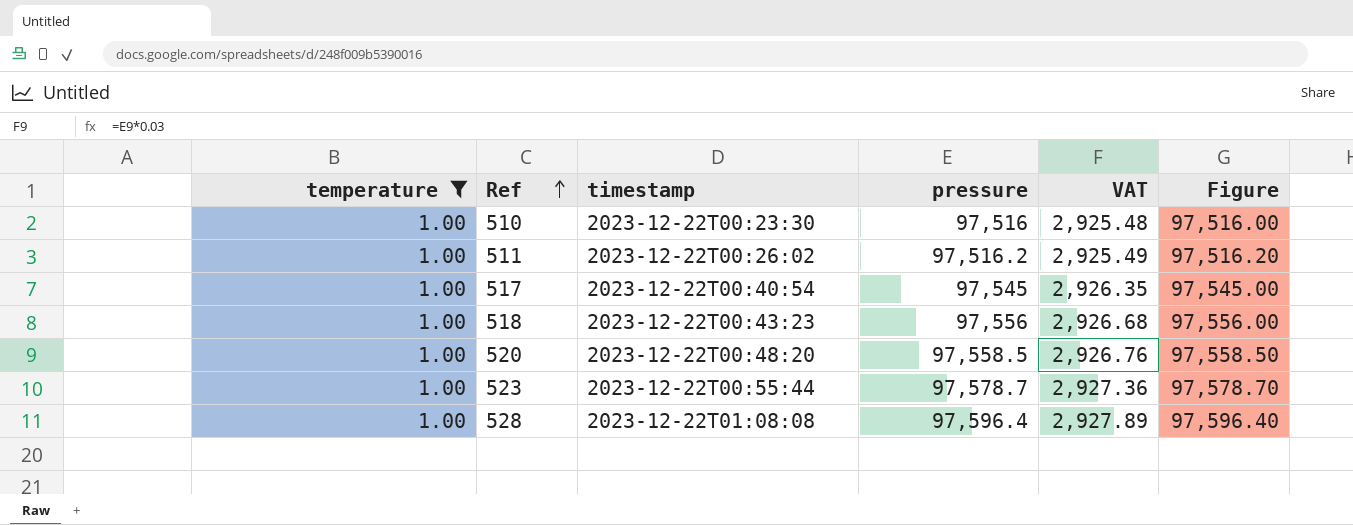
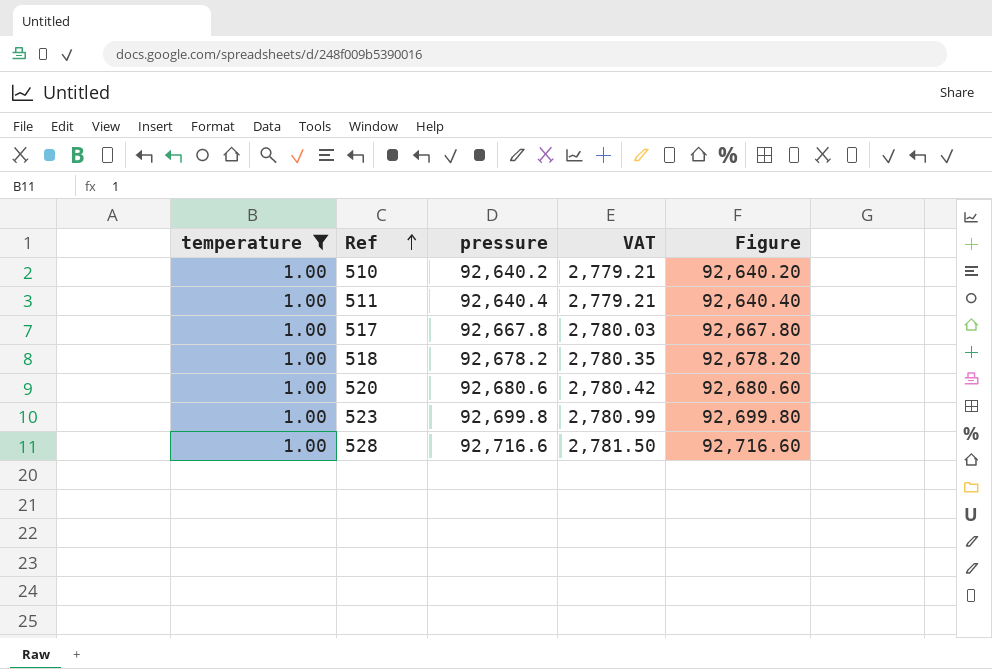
column timestamp | position: 3 -> none
510 | pressure: 97,516 -> 92,640.2
510 | VAT: 2,925.48 -> 2,779.21
510 | Figure: 97,516.00 -> 92,640.20
511 | pressure: 97,516.2 -> 92,640.4
511 | VAT: 2,925.49 -> 2,779.21
511 | Figure: 97,516.20 -> 92,640.40
517 | pressure: 97,545 -> 92,667.8
517 | VAT: 2,926.35 -> 2,780.03
517 | Figure: 97,545.00 -> 92,667.80
518 | pressure: 97,556 -> 92,678.2
518 | VAT: 2,926.68 -> 2,780.35
518 | Figure: 97,556.00 -> 92,678.20
520 | pressure: 97,558.5 -> 92,680.6
520 | VAT: 2,926.76 -> 2,780.42
520 | Figure: 97,558.50 -> 92,680.60
523 | pressure: 97,578.7 -> 92,699.8
523 | VAT: 2,927.36 -> 2,780.99
523 | Figure: 97,578.70 -> 92,699.80
528 | pressure: 97,596.4 -> 92,716.6
528 | VAT: 2,927.89 -> 2,781.50
528 | Figure: 97,596.40 -> 92,716.60

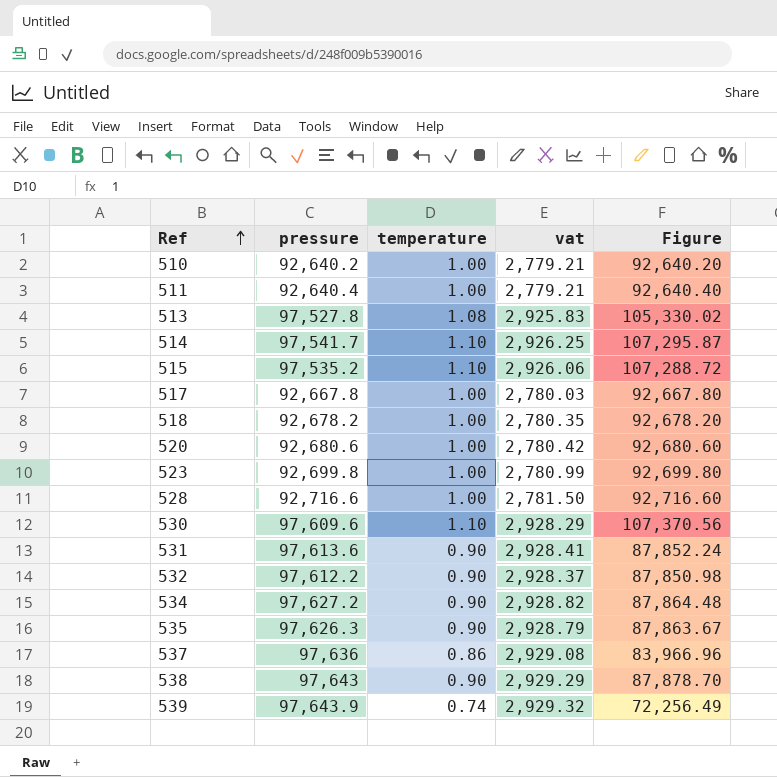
filter: temperature = 1.00 -> none
column temperature | position: 1 -> 3
column name: VAT -> vat

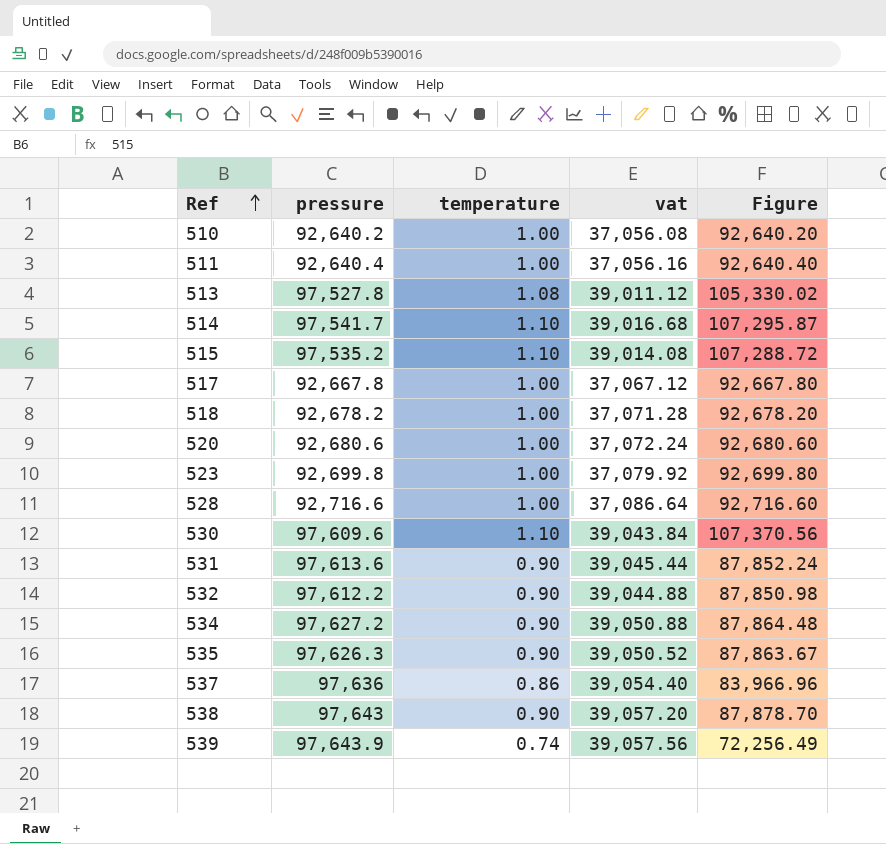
column vat | formula: [pressure] * 0.03 -> [pressure] * 0.4

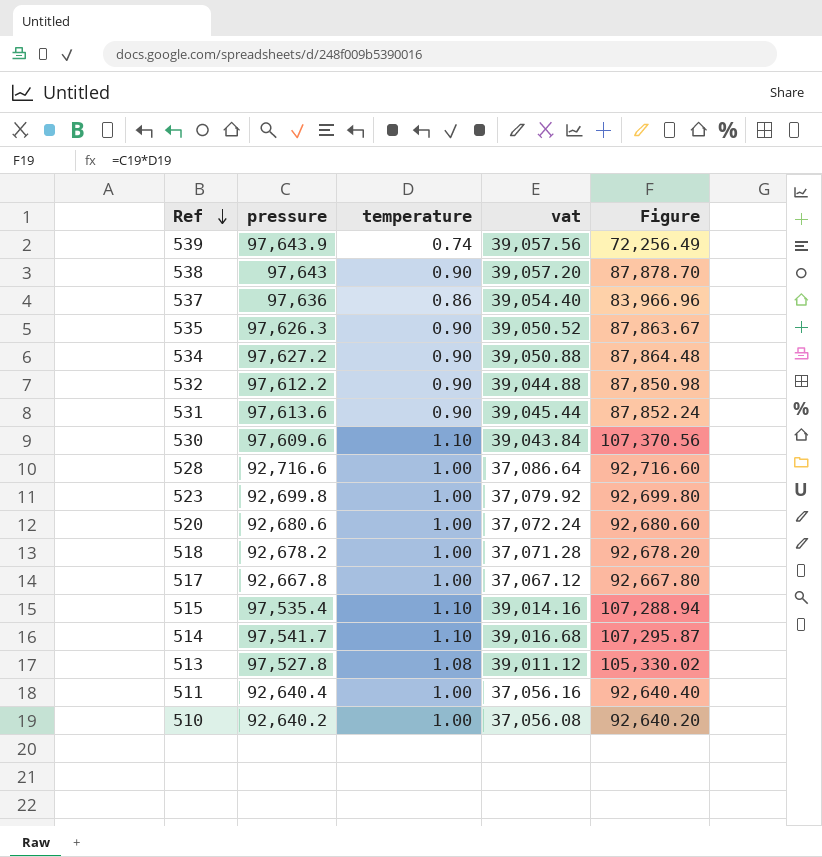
row order: Ref ascending -> Ref descending
515 | pressure: 97,535.2 -> 97,535.4
515 | vat: 39,014.08 -> 39,014.16
515 | Figure: 107,288.72 -> 107,288.94

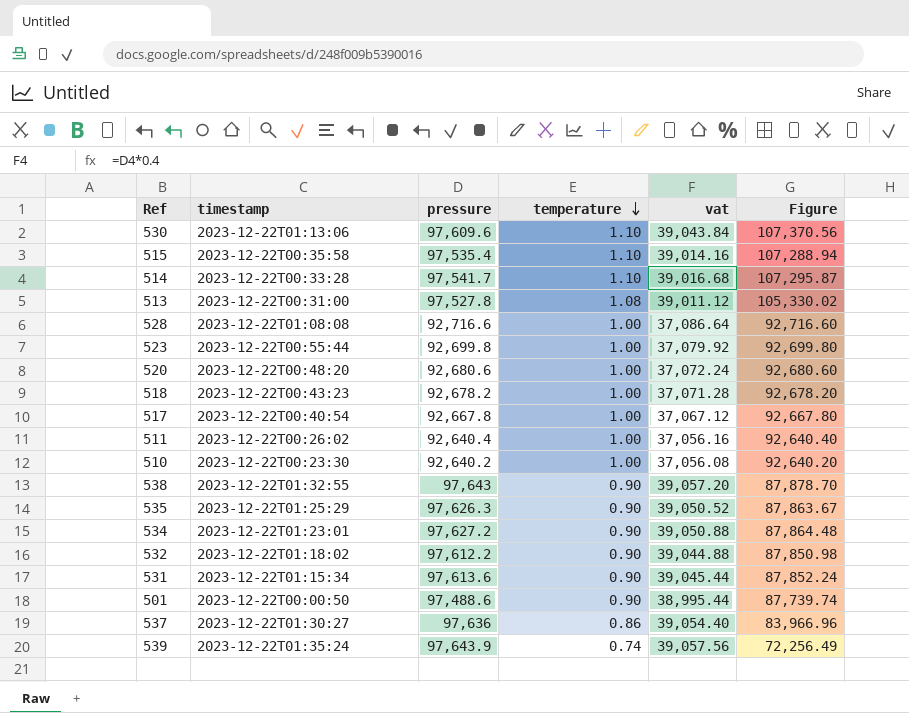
row order: Ref descending -> temperature descending
column timestamp | position: none -> 2
row 501: none -> 2023-12-22T00:00:50 | 97,488.6 | 0.90 | 38,995.44 | 87,739.74

